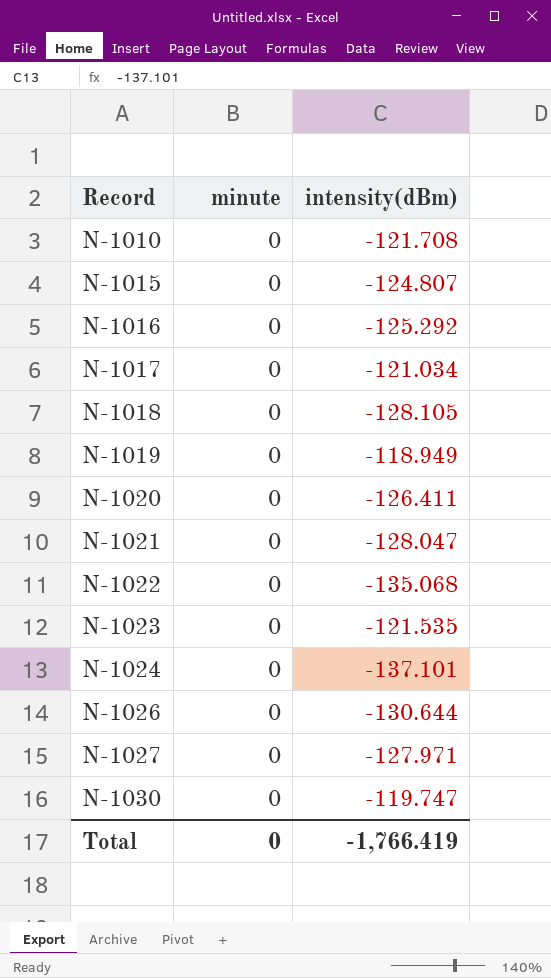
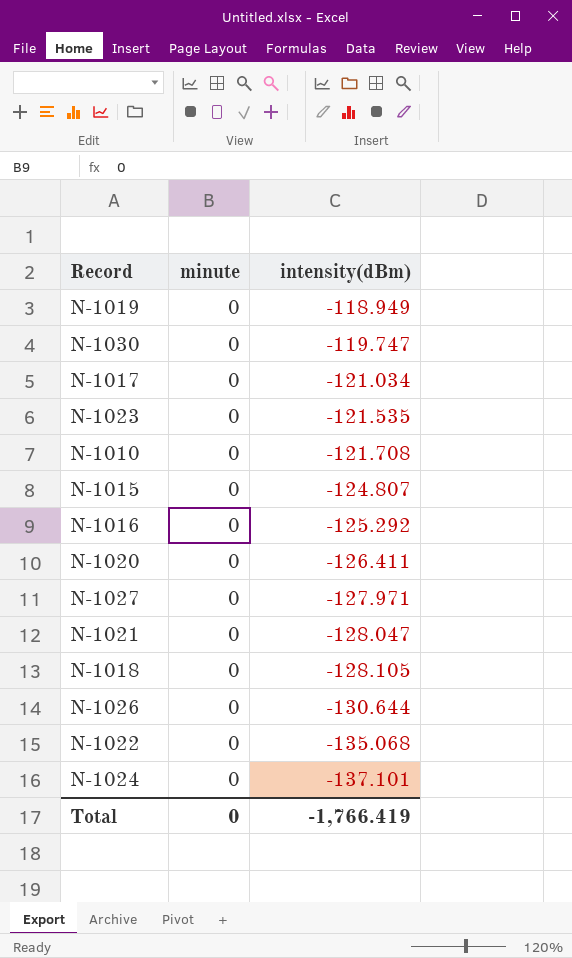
row order: Record ascending -> intensity(dBm) descending

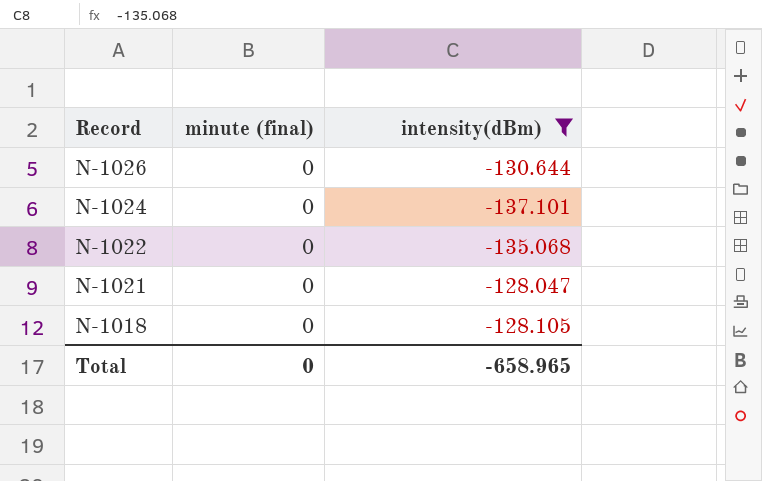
filter: none -> intensity(dBm) <= -128.047
row order: intensity(dBm) descending -> Record descending
column name: minute -> minute (final)
Total | intensity(dBm): -1,766.419 -> -658.965

